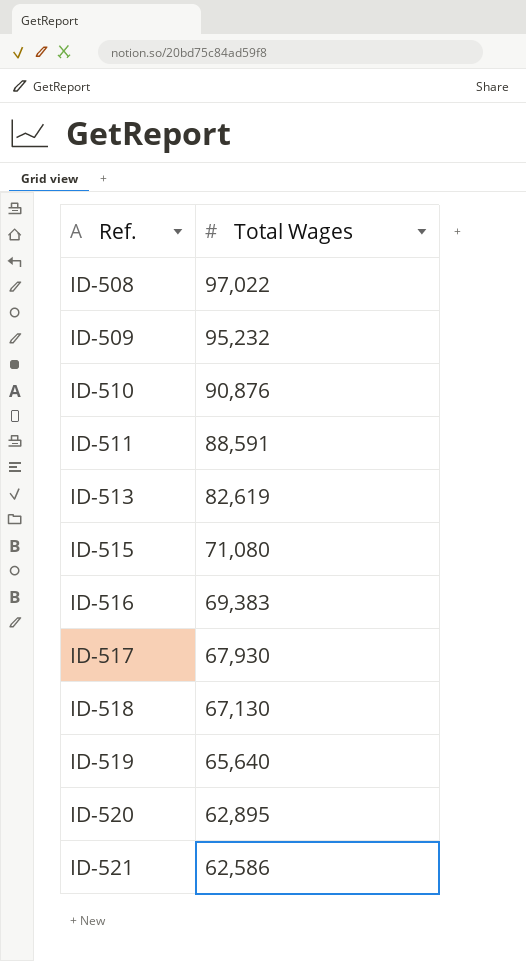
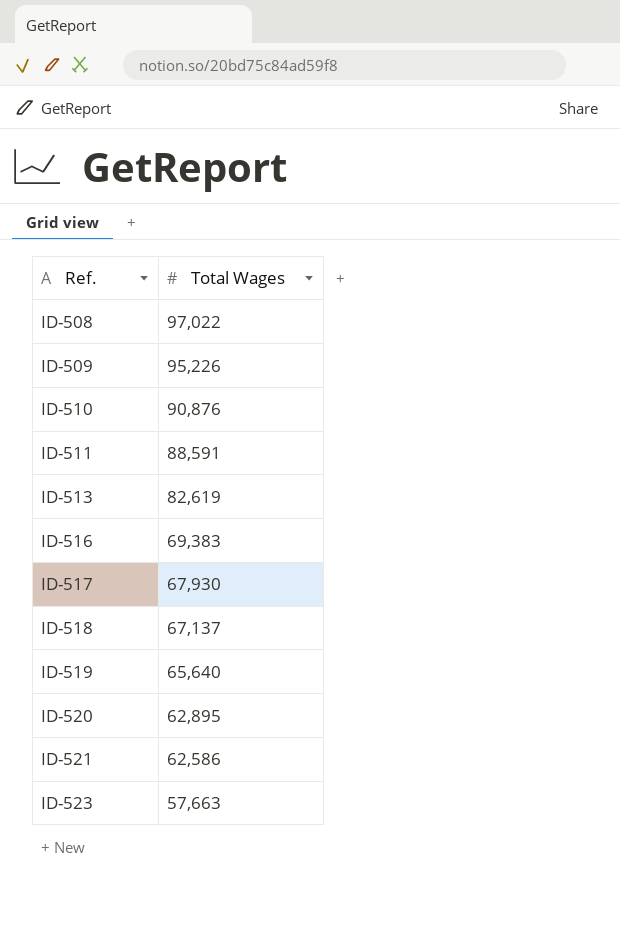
row ID-515: 71,080 -> none
ID-509 | Total Wages: 95,232 -> 95,226
ID-518 | Total Wages: 67,130 -> 67,137
row ID-523: none -> 57,663

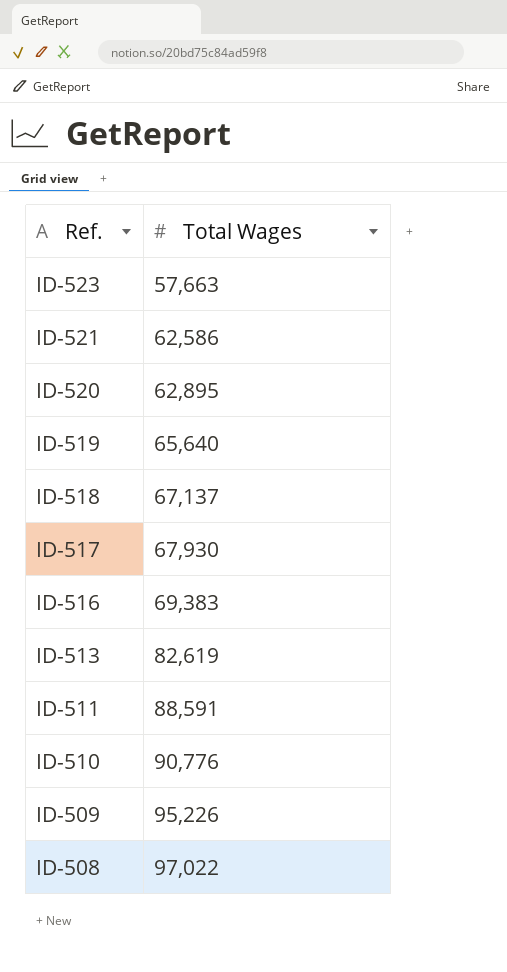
row order: Ref. ascending -> Ref. descending
ID-510 | Total Wages: 90,876 -> 90,776

